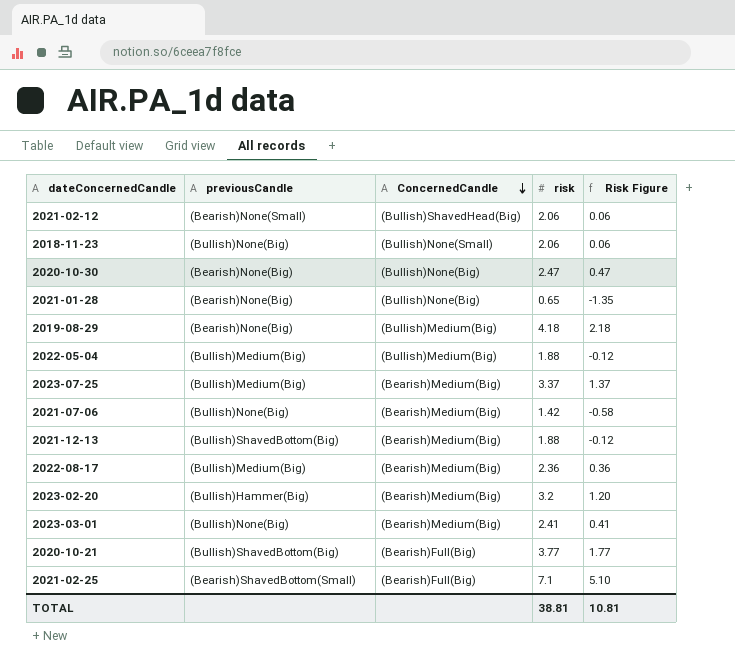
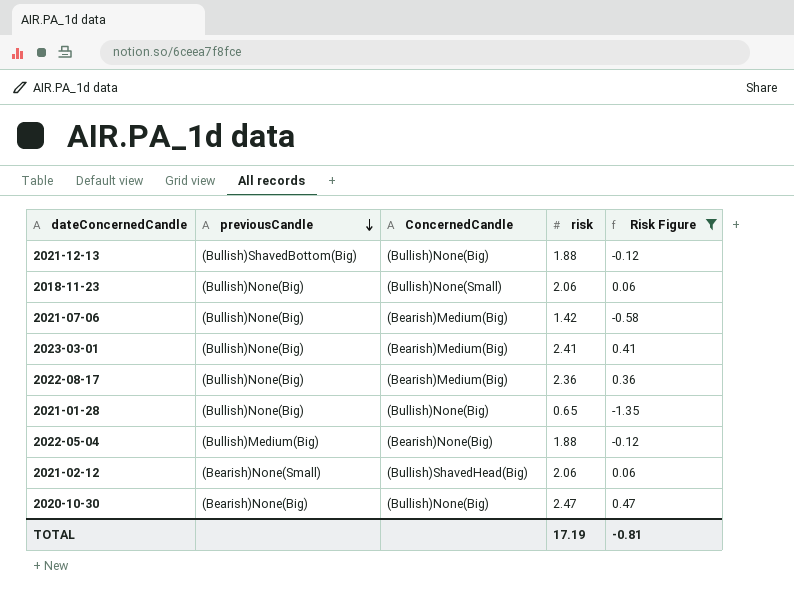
filter: none -> Risk Figure <= 0.47
row order: ConcernedCandle descending -> previousCandle descending
2021-12-13 | ConcernedCandle: (Bearish)Medium(Big) -> (Bullish)None(Big)
2022-08-17 | previousCandle: (Bullish)Medium(Big) -> (Bullish)None(Big)
2021-01-28 | previousCandle: (Bearish)None(Big) -> (Bullish)None(Big)
2022-05-04 | ConcernedCandle: (Bullish)Medium(Big) -> (Bearish)None(Big)
TOTAL | risk: 38.81 -> 17.19
TOTAL | Risk Figure: 10.81 -> -0.81

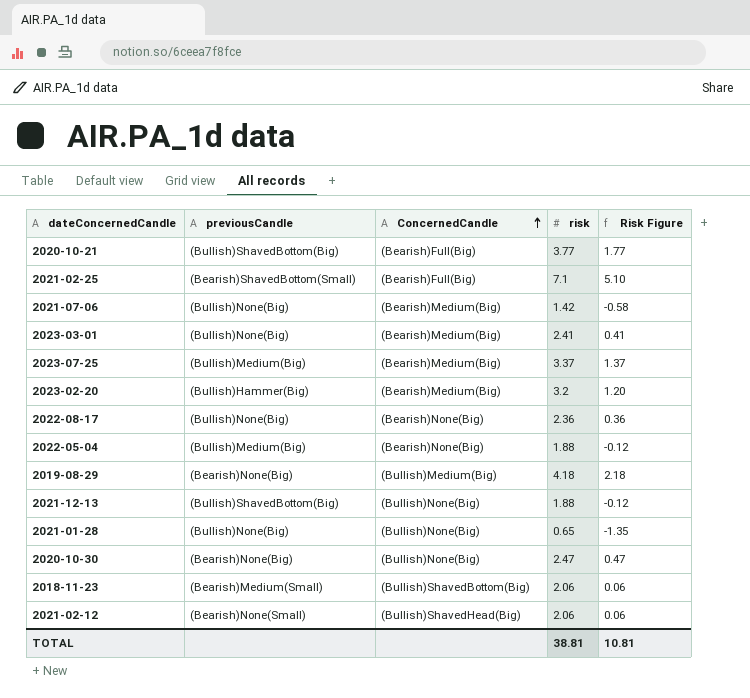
filter: Risk Figure <= 0.47 -> none
row order: previousCandle descending -> ConcernedCandle ascending
2022-08-17 | ConcernedCandle: (Bearish)Medium(Big) -> (Bearish)None(Big)
2018-11-23 | previousCandle: (Bullish)None(Big) -> (Bearish)Medium(Small)
2018-11-23 | ConcernedCandle: (Bullish)None(Small) -> (Bullish)ShavedBottom(Big)
TOTAL | risk: 17.19 -> 38.81
TOTAL | Risk Figure: -0.81 -> 10.81

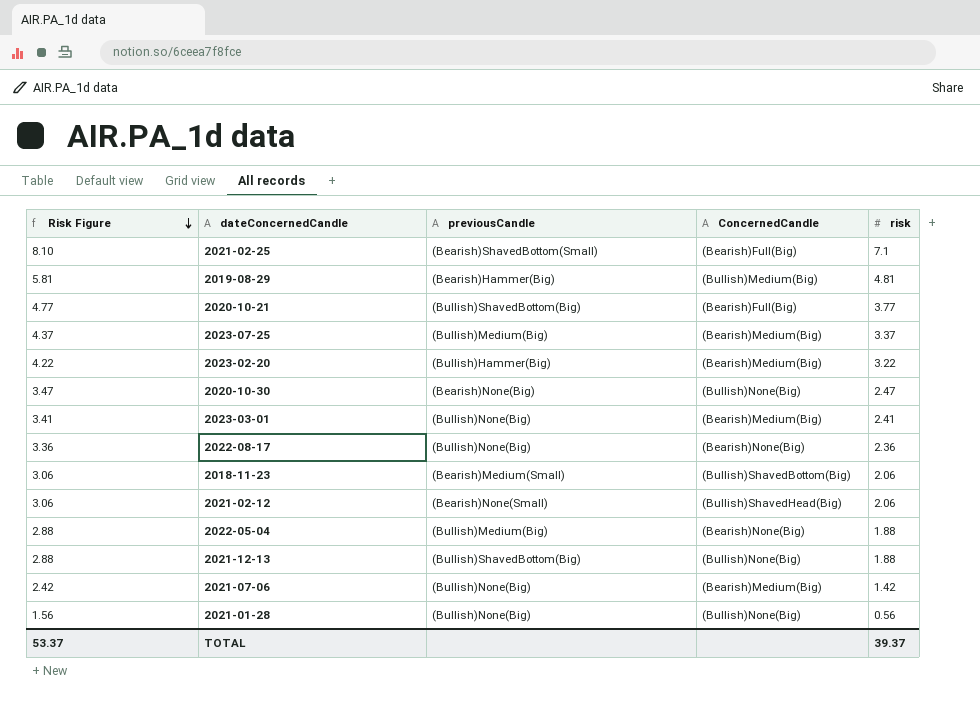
row order: ConcernedCandle ascending -> Risk Figure descending
column Risk Figure | formula: [risk] - 2 -> [risk] + 1
column Risk Figure | position: 5 -> 1
2019-08-29 | previousCandle: (Bearish)None(Big) -> (Bearish)Hammer(Big)
2019-08-29 | risk: 4.18 -> 4.81
2023-02-20 | risk: 3.2 -> 3.22
2021-01-28 | risk: 0.65 -> 0.56
TOTAL | Risk Figure: 10.81 -> 53.37
TOTAL | risk: 38.81 -> 39.37

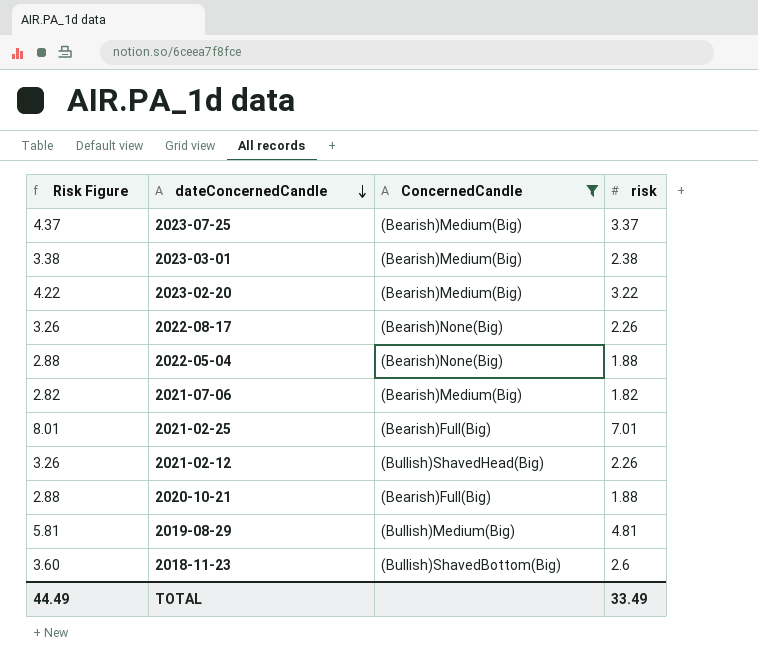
filter: none -> ConcernedCandle != (Bullish)None(Big)
row order: Risk Figure descending -> dateConcernedCandle descending
column previousCandle | position: 3 -> none
2023-03-01 | Risk Figure: 3.41 -> 3.38
2023-03-01 | risk: 2.41 -> 2.38
2022-08-17 | Risk Figure: 3.36 -> 3.26
2022-08-17 | risk: 2.36 -> 2.26
2021-07-06 | Risk Figure: 2.42 -> 2.82
2021-07-06 | risk: 1.42 -> 1.82
2021-02-25 | Risk Figure: 8.10 -> 8.01
2021-02-25 | risk: 7.1 -> 7.01
2021-02-12 | Risk Figure: 3.06 -> 3.26
2021-02-12 | risk: 2.06 -> 2.26
2020-10-21 | Risk Figure: 4.77 -> 2.88
2020-10-21 | risk: 3.77 -> 1.88
2018-11-23 | Risk Figure: 3.06 -> 3.60
2018-11-23 | risk: 2.06 -> 2.6
TOTAL | Risk Figure: 53.37 -> 44.49
TOTAL | risk: 39.37 -> 33.49

